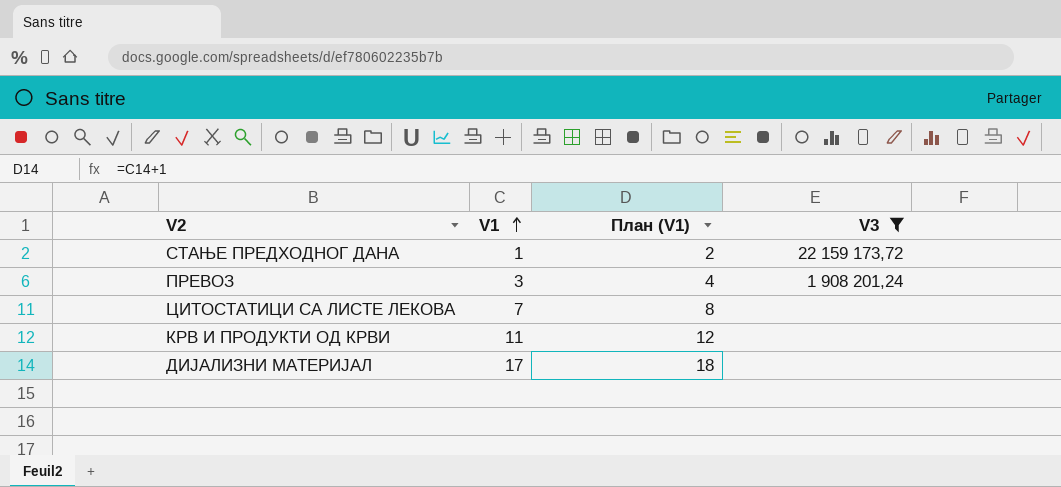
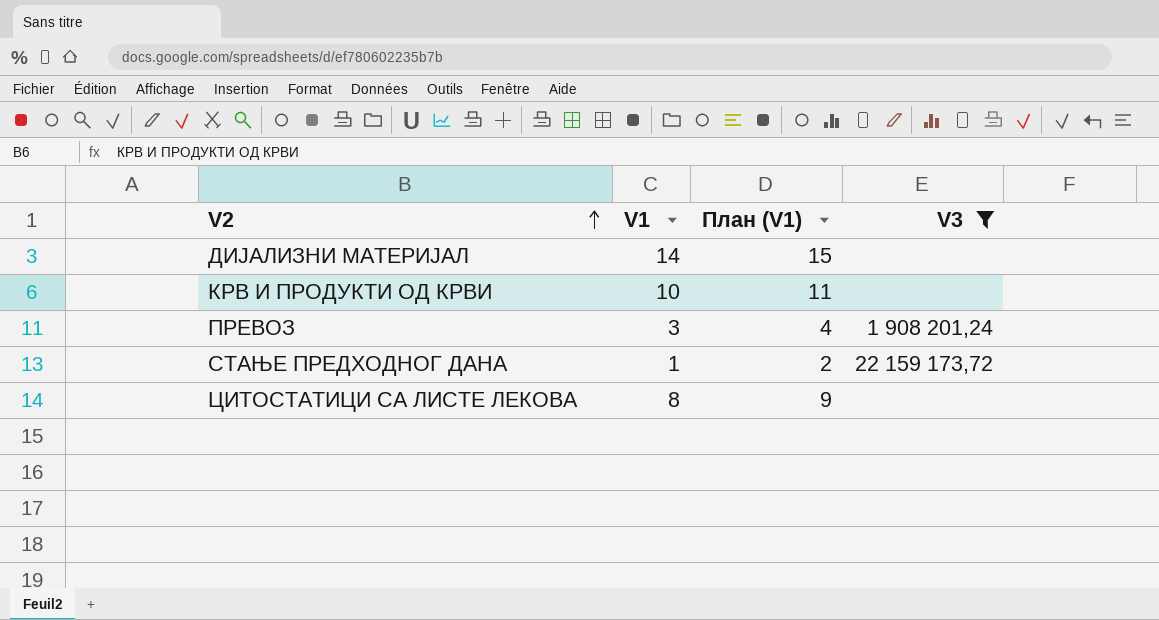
row order: V1 ascending -> V2 ascending
ДИЈАЛИЗНИ МАТЕРИЈАЛ | V1: 17 -> 14
ДИЈАЛИЗНИ МАТЕРИЈАЛ | План (V1): 18 -> 15
КРВ И ПРОДУКТИ ОД КРВИ | V1: 11 -> 10
КРВ И ПРОДУКТИ ОД КРВИ | План (V1): 12 -> 11
ЦИТОСТАТИЦИ СА ЛИСТЕ ЛЕКОВА | V1: 7 -> 8
ЦИТОСТАТИЦИ СА ЛИСТЕ ЛЕКОВА | План (V1): 8 -> 9

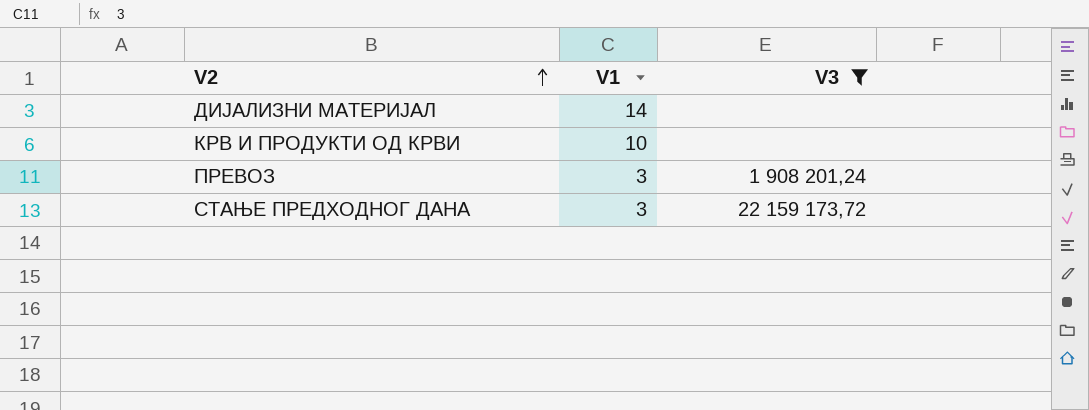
column План (V1) | formula: [V1] + 1 -> none
row ЦИТОСТАТИЦИ СА ЛИСТЕ ЛЕКОВА: 8 | 9 | none -> none
СТАЊЕ ПРЕДХОДНОГ ДАНА | V1: 1 -> 3

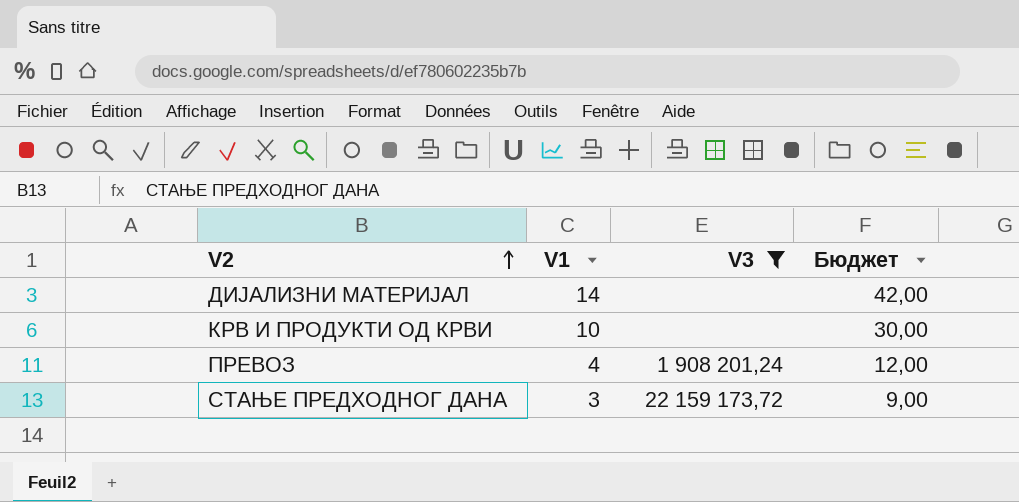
column Бюджет | formula: none -> [V1] * 3
ПРЕВОЗ | V1: 3 -> 4

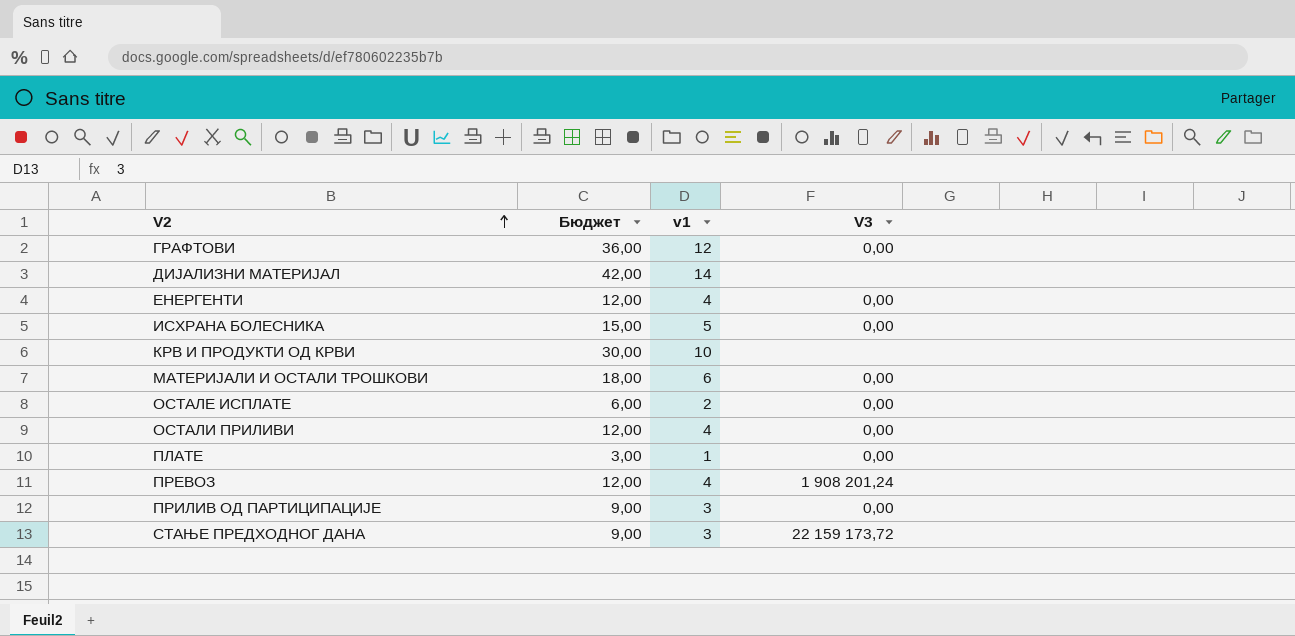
filter: V3 != 0,00 -> none
column Бюджет | position: 4 -> 2
column name: V1 -> v1

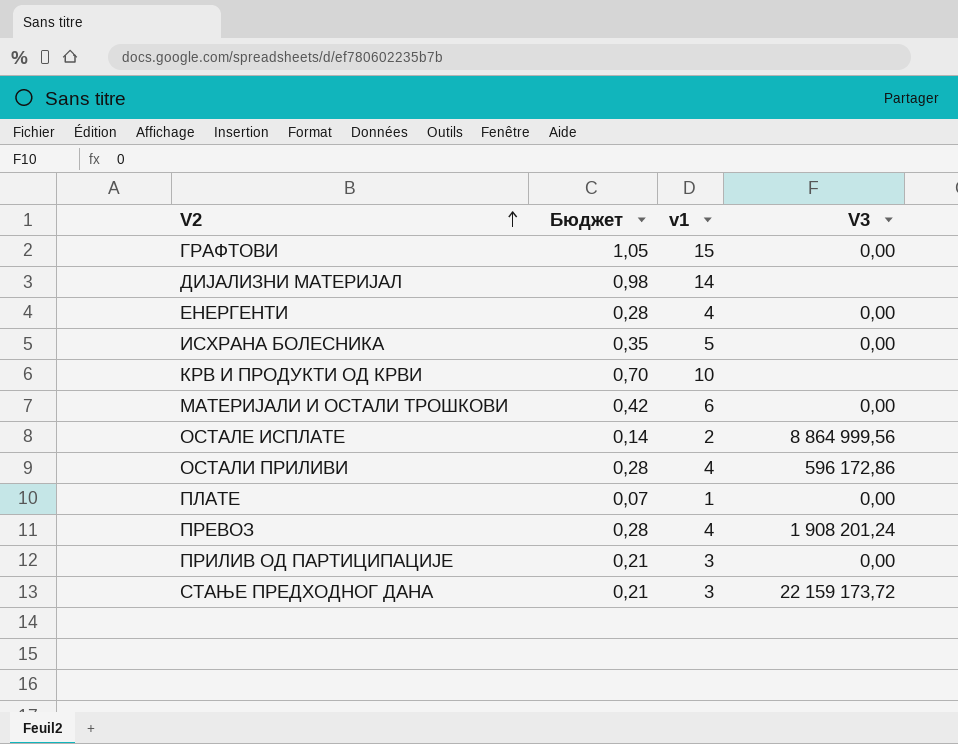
column Бюджет | formula: [v1] * 3 -> [v1] * 0,07
ГРАФТОВИ | v1: 12 -> 15
ОСТАЛЕ ИСПЛАТЕ | V3: 0,00 -> 8 864 999,56
ОСТАЛИ ПРИЛИВИ | V3: 0,00 -> 596 172,86

